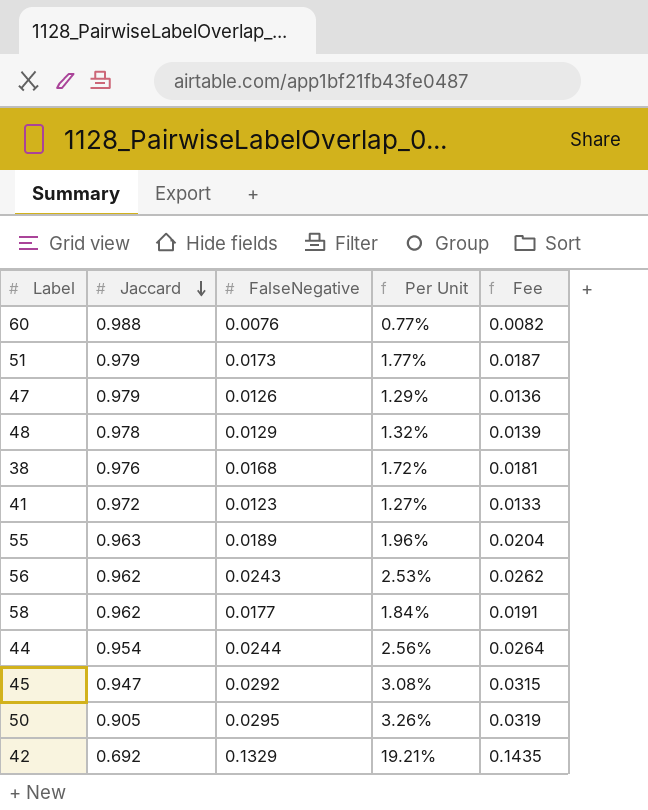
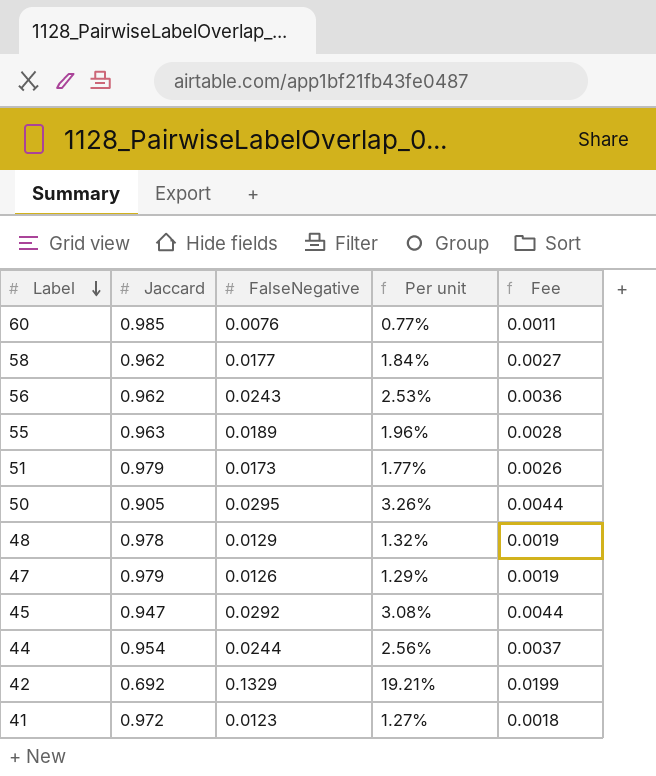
row order: Jaccard descending -> Label descending
column name: Per Unit -> Per unit
column Fee | formula: [FalseNegative] * 1.08 -> [FalseNegative] * 0.15
row 38: 0.976 | 0.0168 | 1.72% | 0.0181 -> none
60 | Jaccard: 0.988 -> 0.985

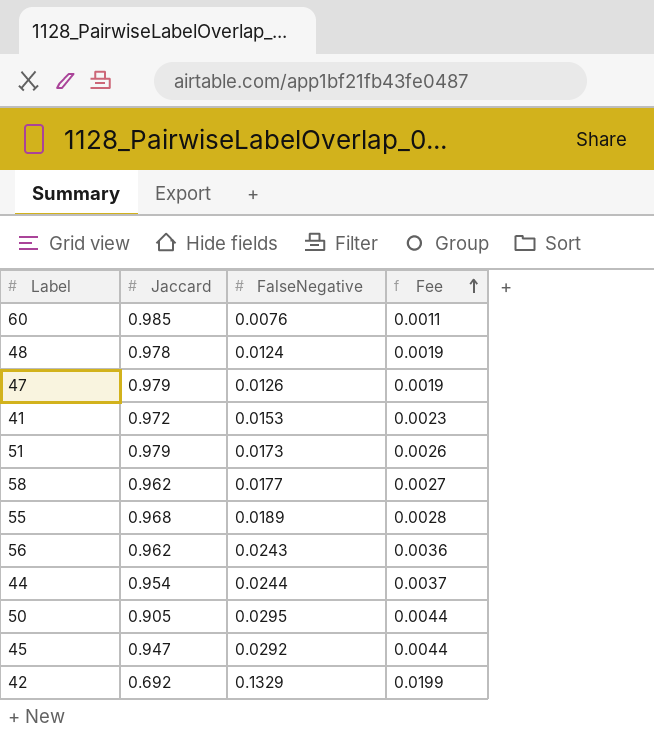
row order: Label descending -> Fee ascending
column Per unit | formula: [FalseNegative] / [Jaccard] -> none
48 | FalseNegative: 0.0129 -> 0.0124
41 | FalseNegative: 0.0123 -> 0.0153
41 | Fee: 0.0018 -> 0.0023
55 | Jaccard: 0.963 -> 0.968

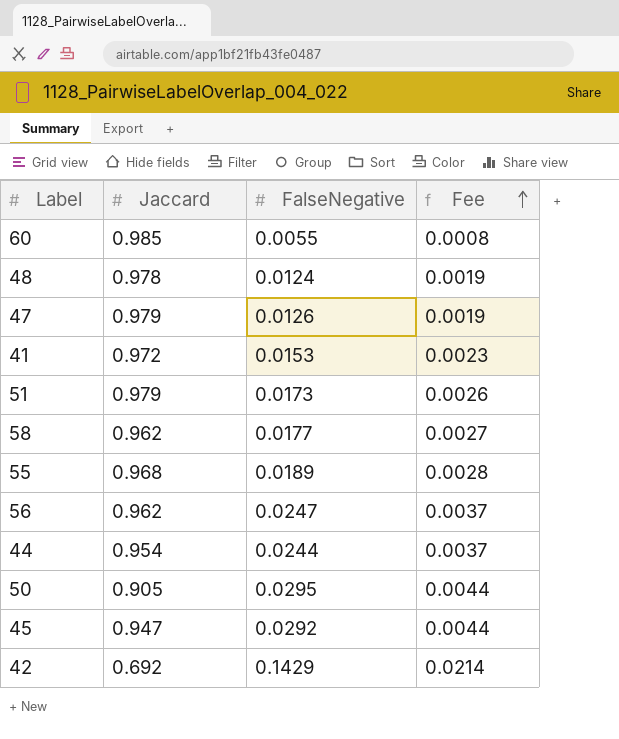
60 | FalseNegative: 0.0076 -> 0.0055
60 | Fee: 0.0011 -> 0.0008
56 | FalseNegative: 0.0243 -> 0.0247
56 | Fee: 0.0036 -> 0.0037
42 | FalseNegative: 0.1329 -> 0.1429
42 | Fee: 0.0199 -> 0.0214

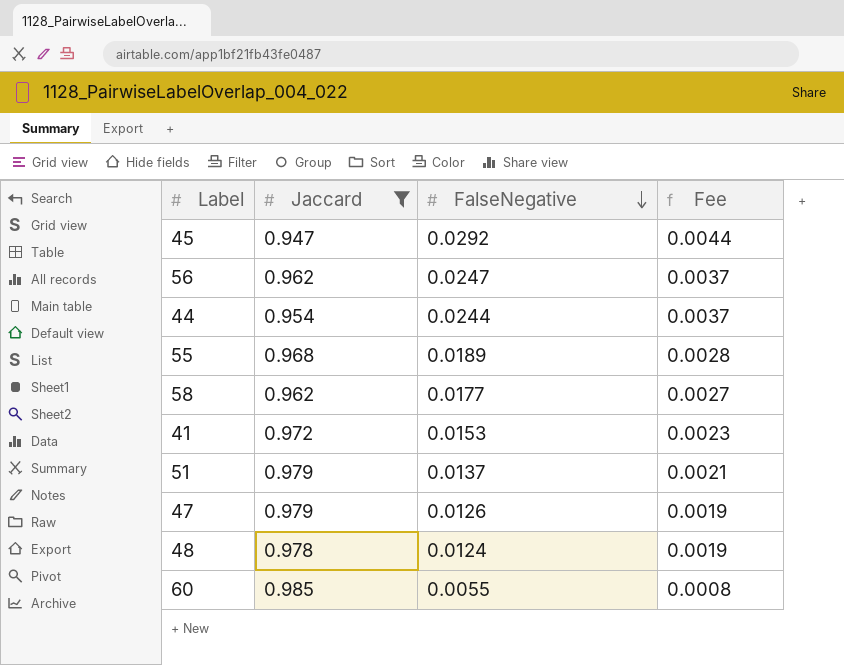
filter: none -> Jaccard >= 0.947
row order: Fee ascending -> FalseNegative descending
51 | FalseNegative: 0.0173 -> 0.0137
51 | Fee: 0.0026 -> 0.0021

